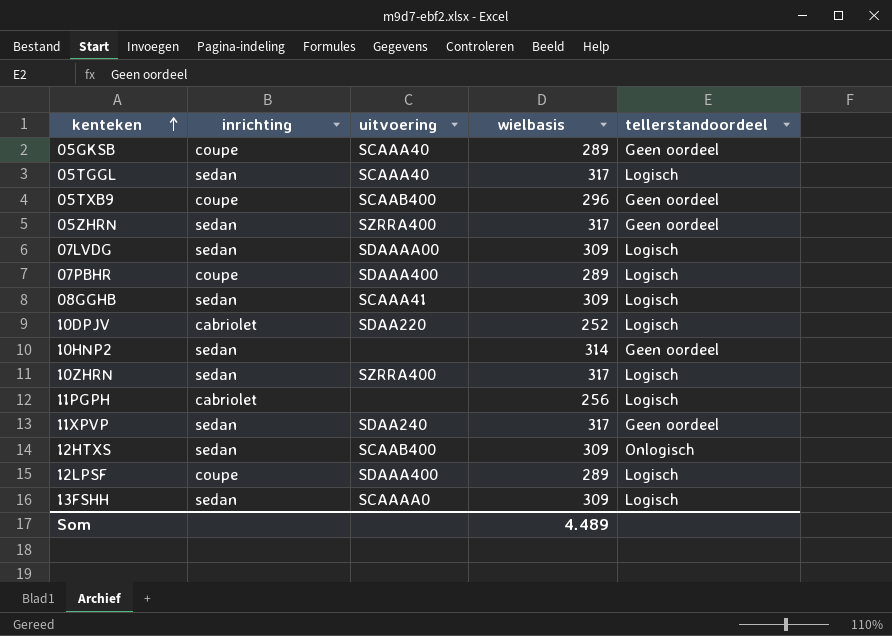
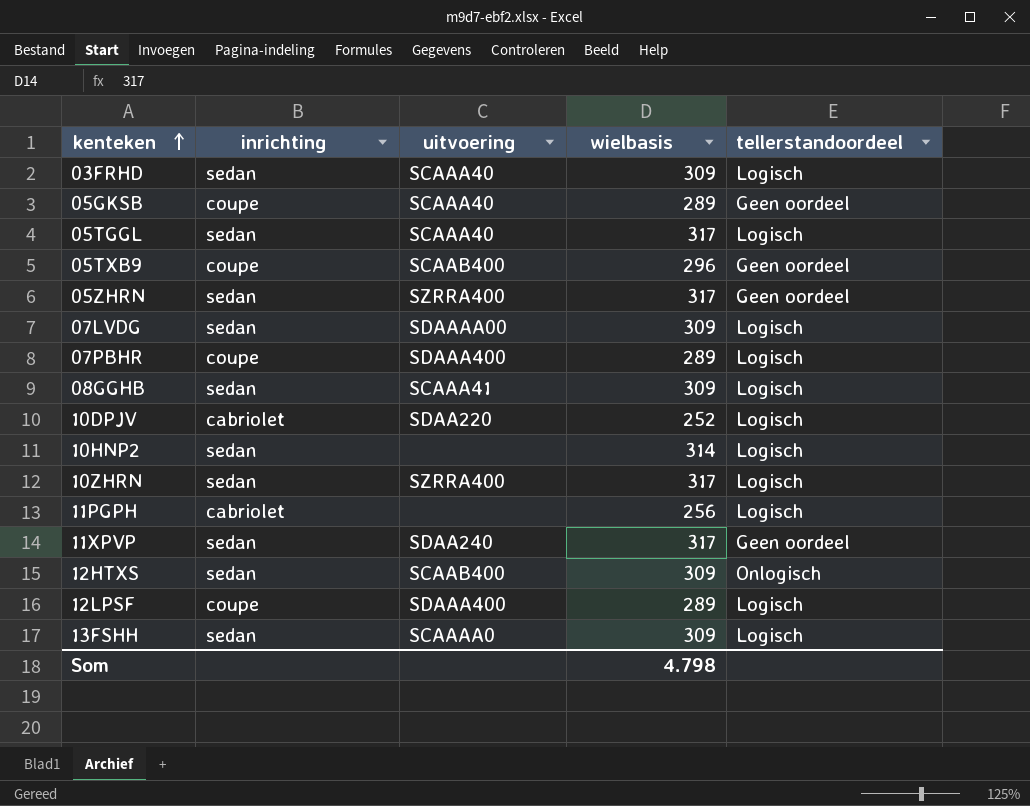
row 03FRHD: none -> sedan | SCAAA40 | 309 | Logisch
10HNP2 | tellerstandoordeel: Geen oordeel -> Logisch
Som | wielbasis: 4.489 -> 4.798

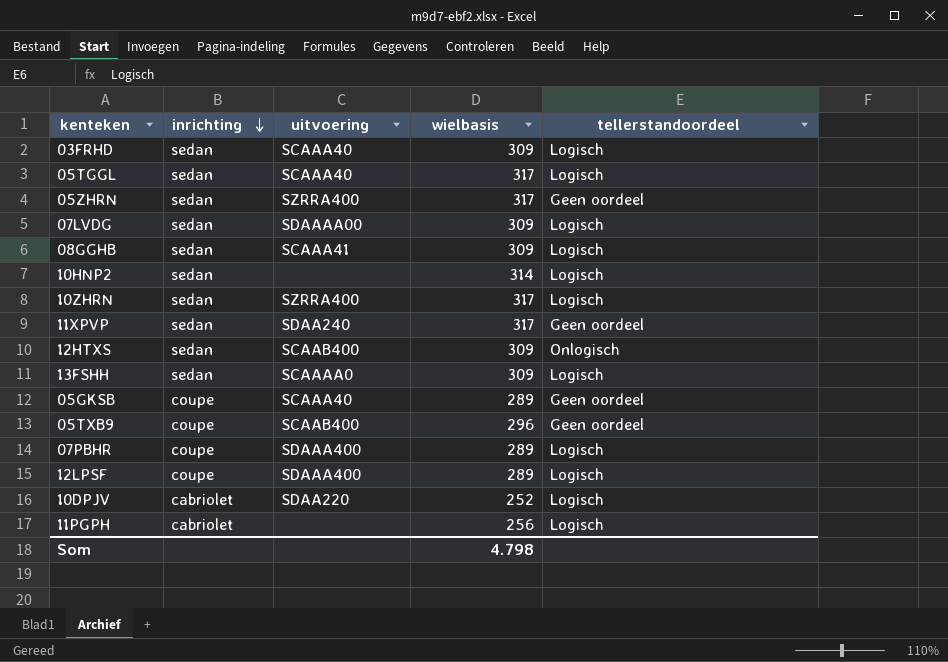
row order: kenteken ascending -> inrichting descending

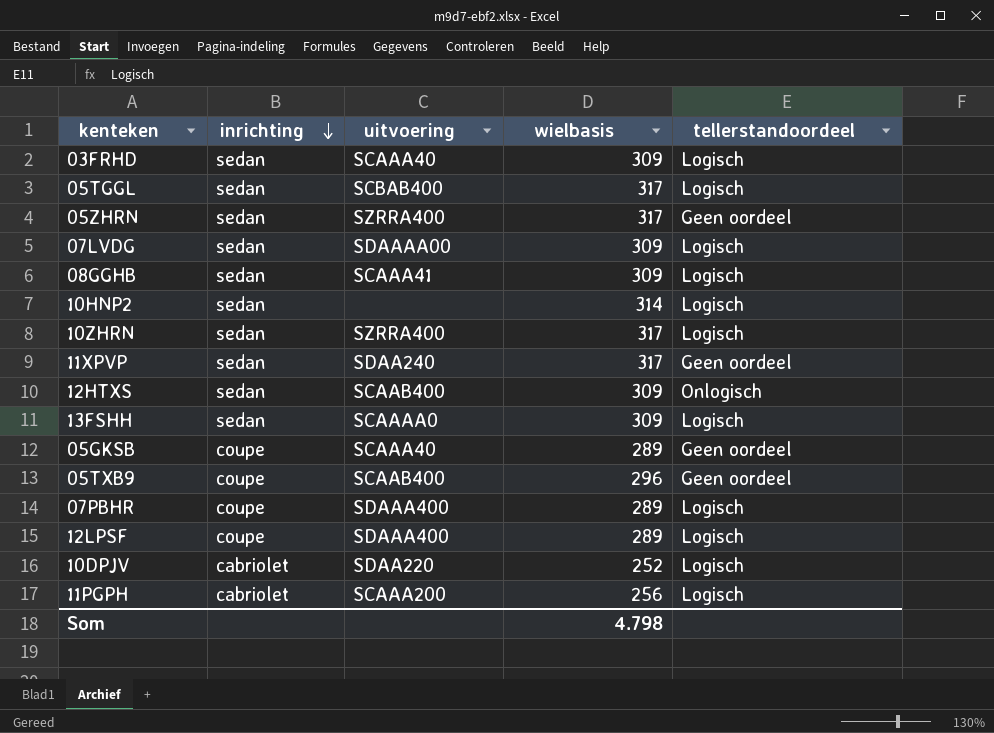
05TGGL | uitvoering: SCAAA40 -> SCBAB400
11PGPH | uitvoering: none -> SCAAA200

